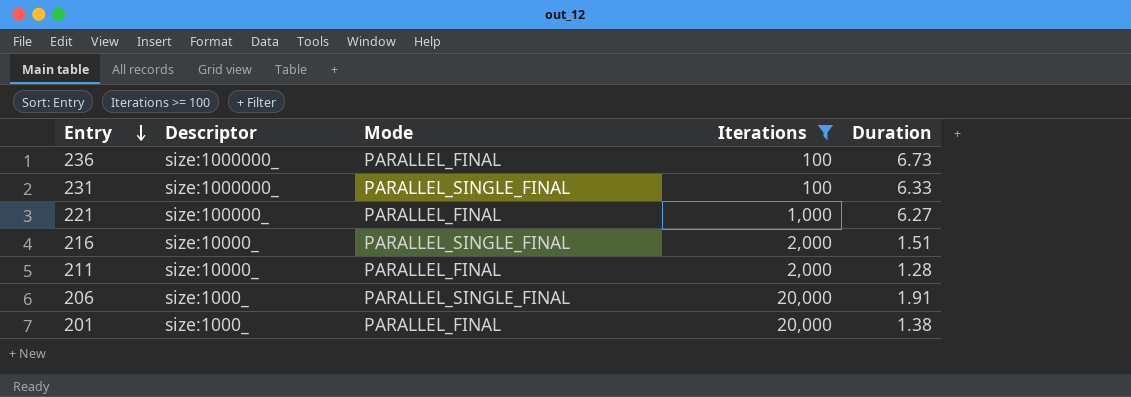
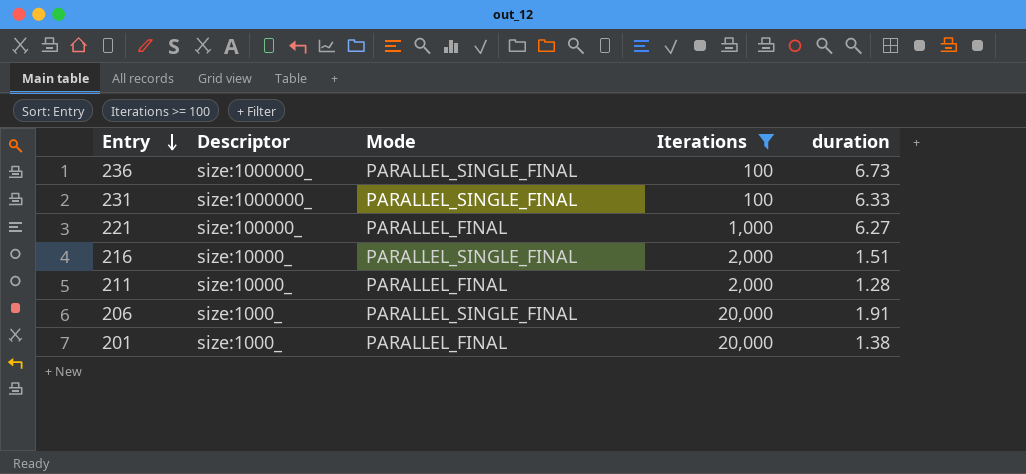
column name: Duration -> duration
236 | Mode: PARALLEL_FINAL -> PARALLEL_SINGLE_FINAL

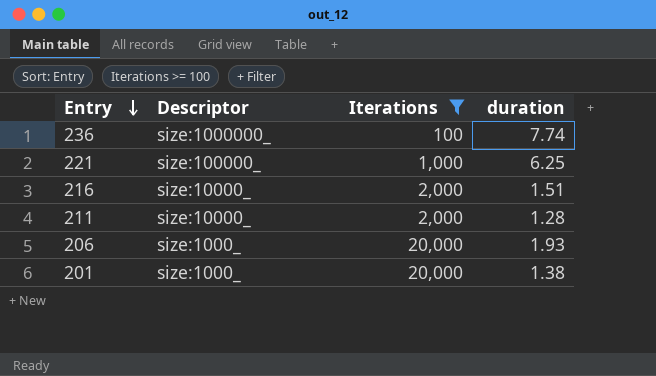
column Mode | position: 3 -> none
row 231: size:1000000_ | PARALLEL_SINGLE_FINAL | 100 | 6.33 -> none
236 | duration: 6.73 -> 7.74
221 | duration: 6.27 -> 6.25
206 | duration: 1.91 -> 1.93

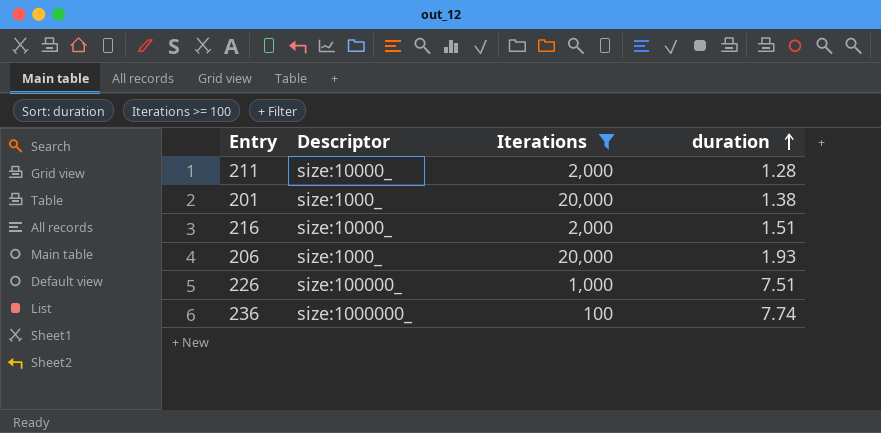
row order: Entry descending -> duration ascending
row 221: size:100000_ | 1,000 | 6.25 -> none
row 226: none -> size:100000_ | 1,000 | 7.51

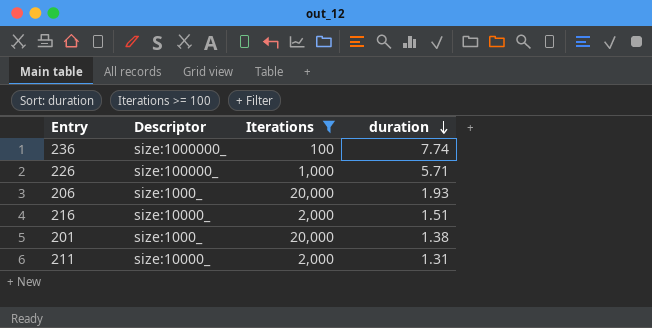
row order: duration ascending -> duration descending
226 | duration: 7.51 -> 5.71
211 | duration: 1.28 -> 1.31

